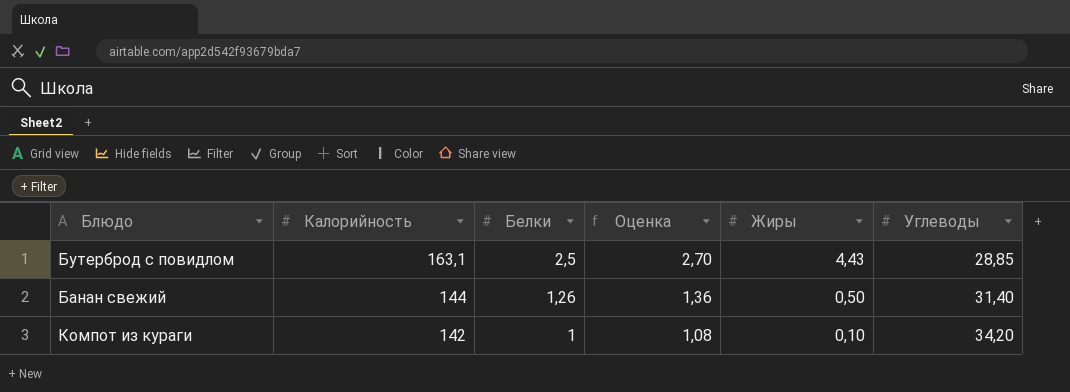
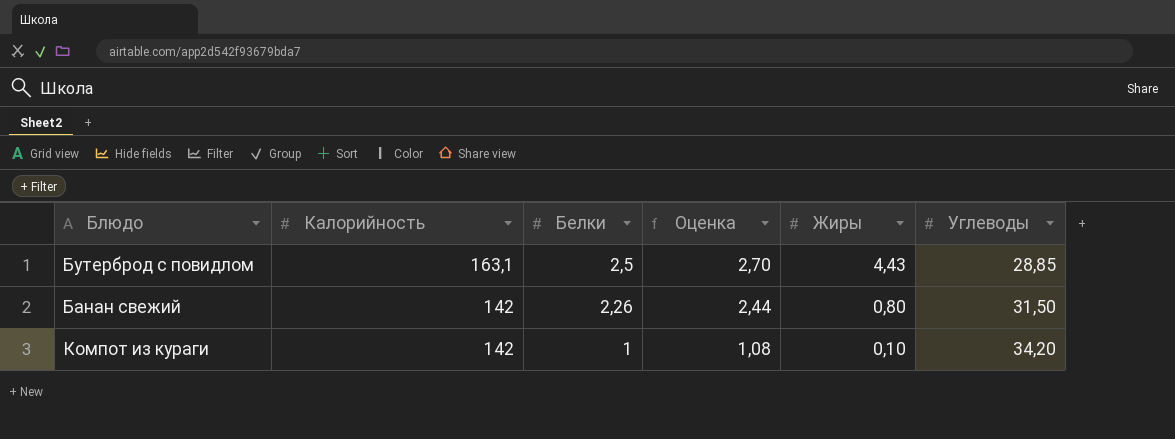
Банан свежий | Калорийность: 144 -> 142
Банан свежий | Белки: 1,26 -> 2,26
Банан свежий | Оценка: 1,36 -> 2,44
Банан свежий | Жиры: 0,50 -> 0,80
Банан свежий | Углеводы: 31,40 -> 31,50

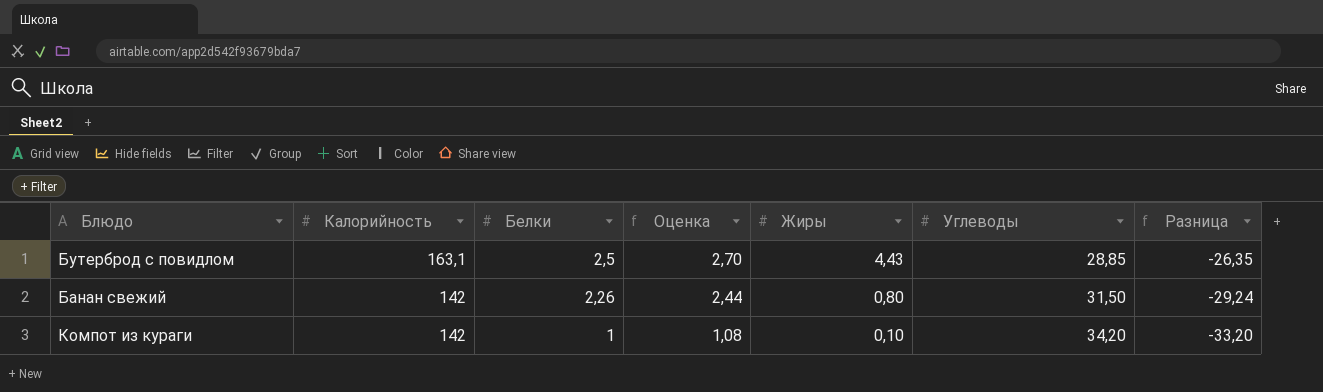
column Разница | formula: none -> [Белки] - [Углеводы]

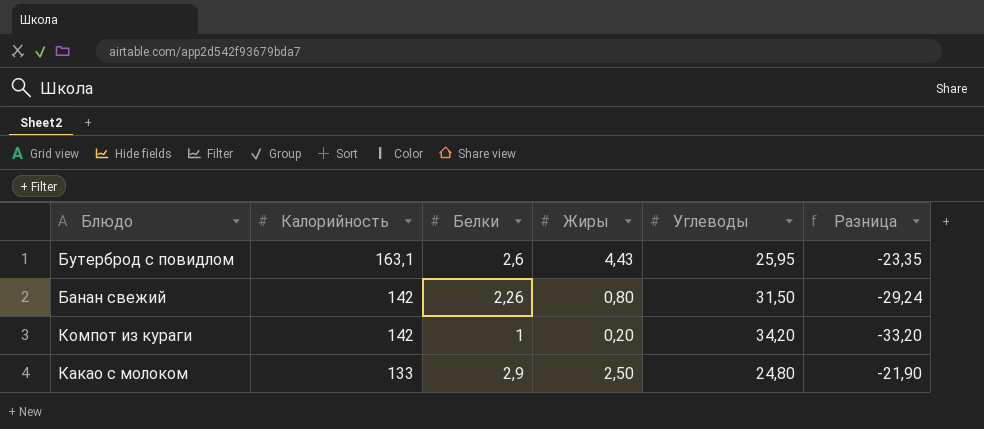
column Оценка | formula: [Белки] * 1,08 -> none
Бутерброд с повидлом | Белки: 2,5 -> 2,6
Бутерброд с повидлом | Углеводы: 28,85 -> 25,95
Бутерброд с повидлом | Разница: -26,35 -> -23,35
Компот из кураги | Жиры: 0,10 -> 0,20
row Какао с молоком: none -> 133 | 2,9 | 2,50 | 24,80 | -21,90

